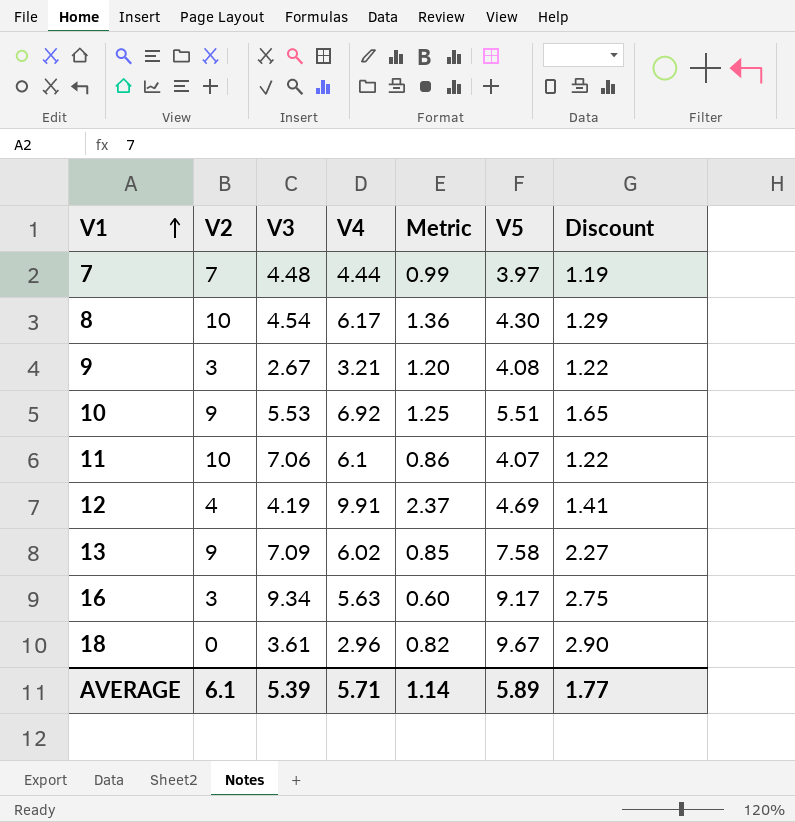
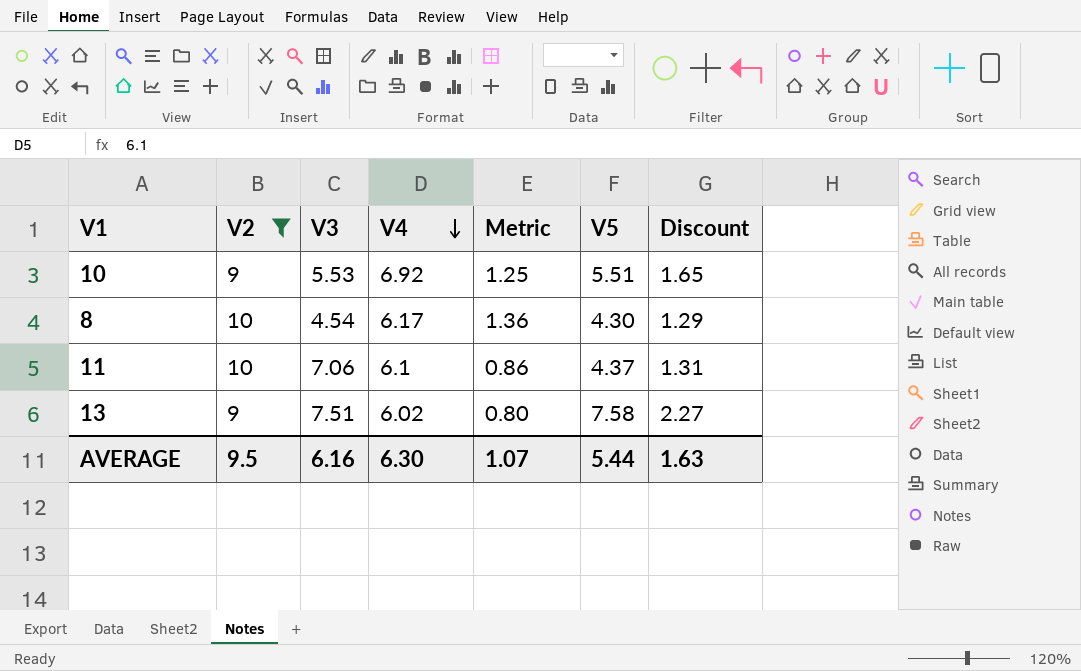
filter: none -> V2 >= 9
row order: V1 ascending -> V4 descending
11 | V5: 4.07 -> 4.37
11 | Discount: 1.22 -> 1.31
13 | V3: 7.09 -> 7.51
13 | Metric: 0.85 -> 0.80
AVERAGE | V2: 6.1 -> 9.5
AVERAGE | V3: 5.39 -> 6.16
AVERAGE | V4: 5.71 -> 6.30
AVERAGE | Metric: 1.14 -> 1.07
AVERAGE | V5: 5.89 -> 5.44
AVERAGE | Discount: 1.77 -> 1.63

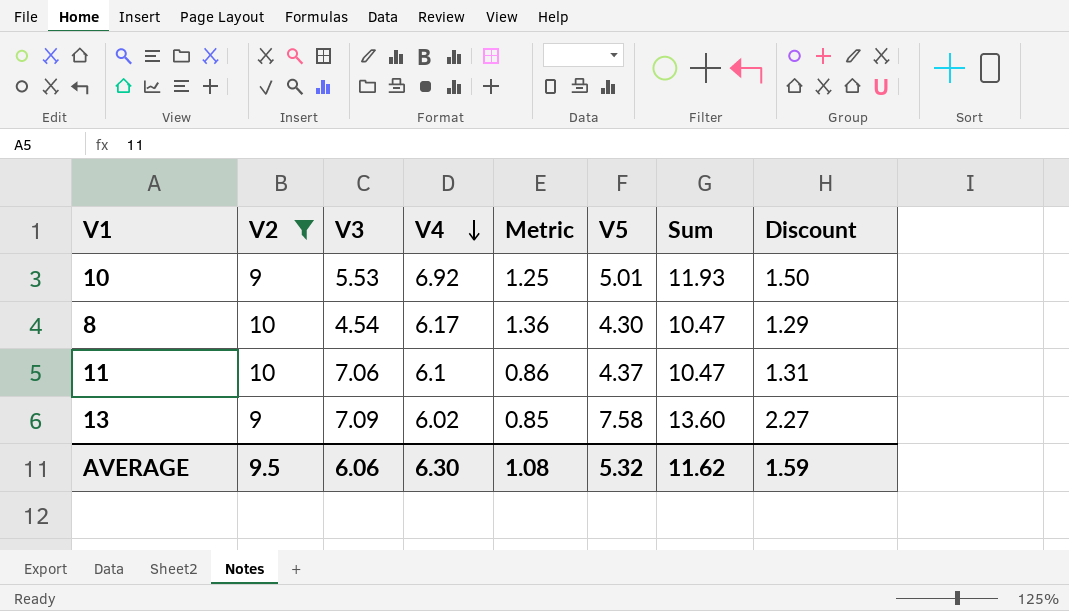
column Sum | formula: none -> [V4] + [V5]
10 | V5: 5.51 -> 5.01
10 | Discount: 1.65 -> 1.50
13 | V3: 7.51 -> 7.09
13 | Metric: 0.80 -> 0.85
AVERAGE | V3: 6.16 -> 6.06
AVERAGE | Metric: 1.07 -> 1.08
AVERAGE | V5: 5.44 -> 5.32
AVERAGE | Discount: 1.63 -> 1.59

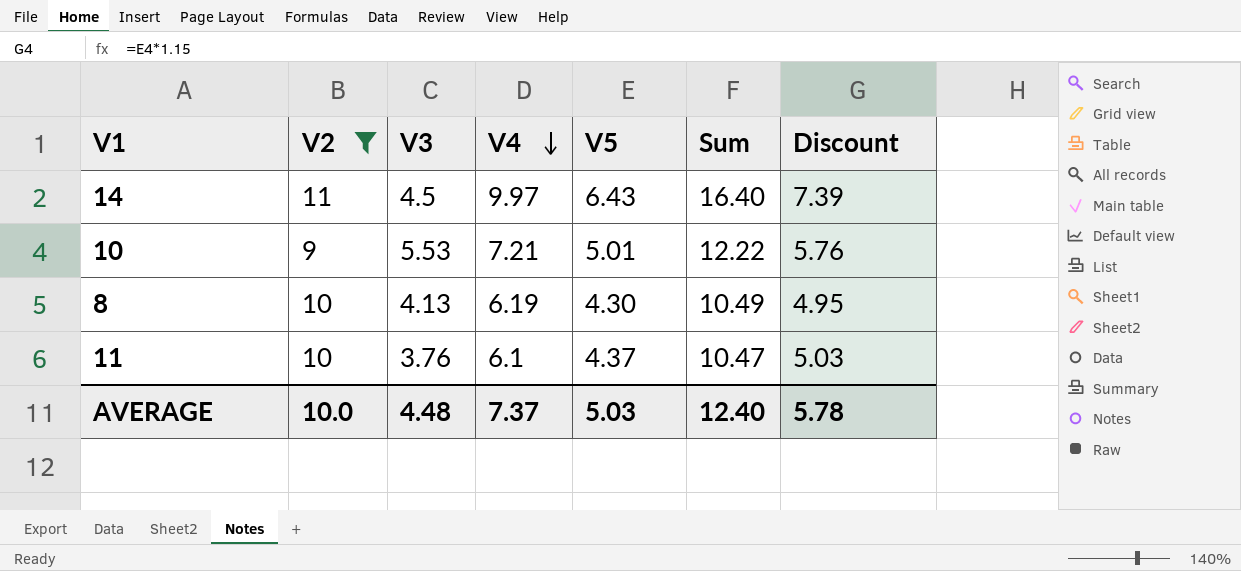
column Metric | formula: [V4] / [V3] -> none
column Discount | formula: [V5] * 0.3 -> [V5] * 1.15
row 13: 9 | 7.09 | 6.02 | 0.85 | 7.58 | 13.60 | 2.27 -> none
row 14: none -> 11 | 4.5 | 9.97 | 6.43 | 16.40 | 7.39
10 | V4: 6.92 -> 7.21
10 | Sum: 11.93 -> 12.22
8 | V3: 4.54 -> 4.13
8 | V4: 6.17 -> 6.19
8 | Sum: 10.47 -> 10.49
11 | V3: 7.06 -> 3.76
AVERAGE | V2: 9.5 -> 10.0
AVERAGE | V3: 6.06 -> 4.48
AVERAGE | V4: 6.30 -> 7.37
AVERAGE | V5: 5.32 -> 5.03
AVERAGE | Sum: 11.62 -> 12.40
AVERAGE | Discount: 1.59 -> 5.78

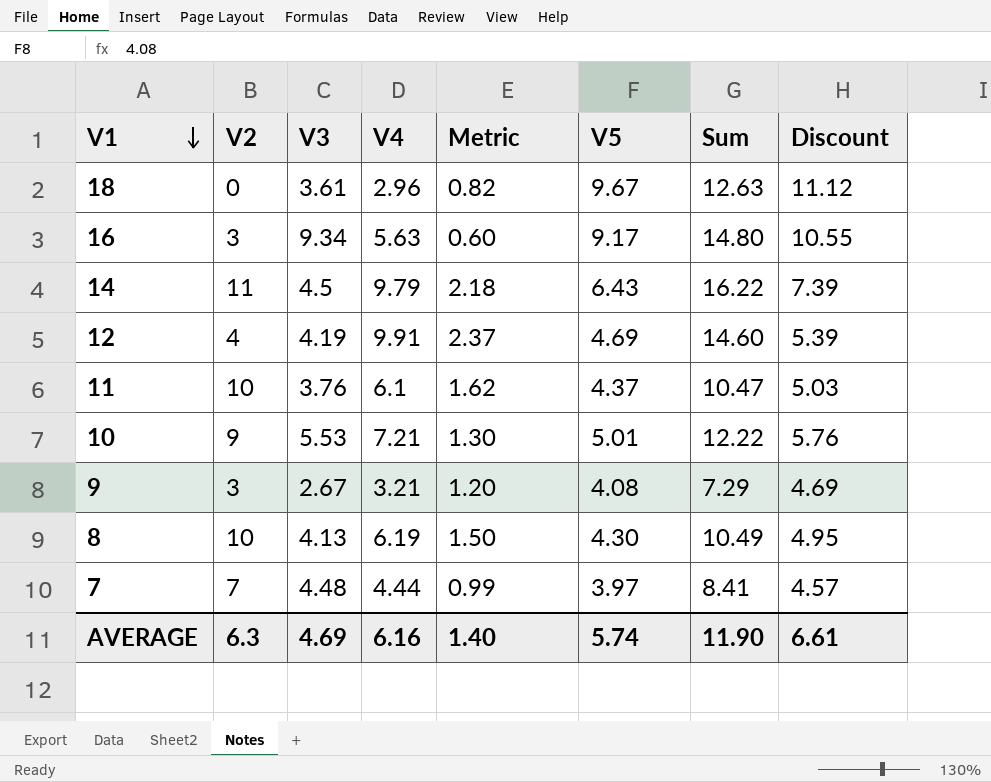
filter: V2 >= 9 -> none
row order: V4 descending -> V1 descending
column Metric | formula: none -> [V4] / [V3]
14 | V4: 9.97 -> 9.79
14 | Sum: 16.40 -> 16.22
AVERAGE | V2: 10.0 -> 6.3
AVERAGE | V3: 4.48 -> 4.69
AVERAGE | V4: 7.37 -> 6.16
AVERAGE | V5: 5.03 -> 5.74
AVERAGE | Sum: 12.40 -> 11.90
AVERAGE | Discount: 5.78 -> 6.61

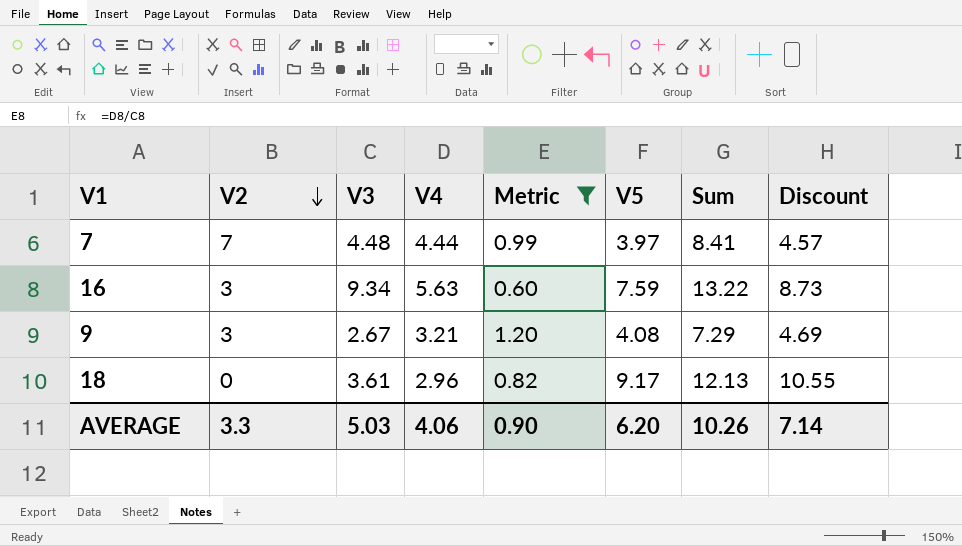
filter: none -> Metric <= 1.20
row order: V1 descending -> V2 descending
16 | V5: 9.17 -> 7.59
16 | Sum: 14.80 -> 13.22
16 | Discount: 10.55 -> 8.73
18 | V5: 9.67 -> 9.17
18 | Sum: 12.63 -> 12.13
18 | Discount: 11.12 -> 10.55
AVERAGE | V2: 6.3 -> 3.3
AVERAGE | V3: 4.69 -> 5.03
AVERAGE | V4: 6.16 -> 4.06
AVERAGE | Metric: 1.40 -> 0.90
AVERAGE | V5: 5.74 -> 6.20
AVERAGE | Sum: 11.90 -> 10.26
AVERAGE | Discount: 6.61 -> 7.14

